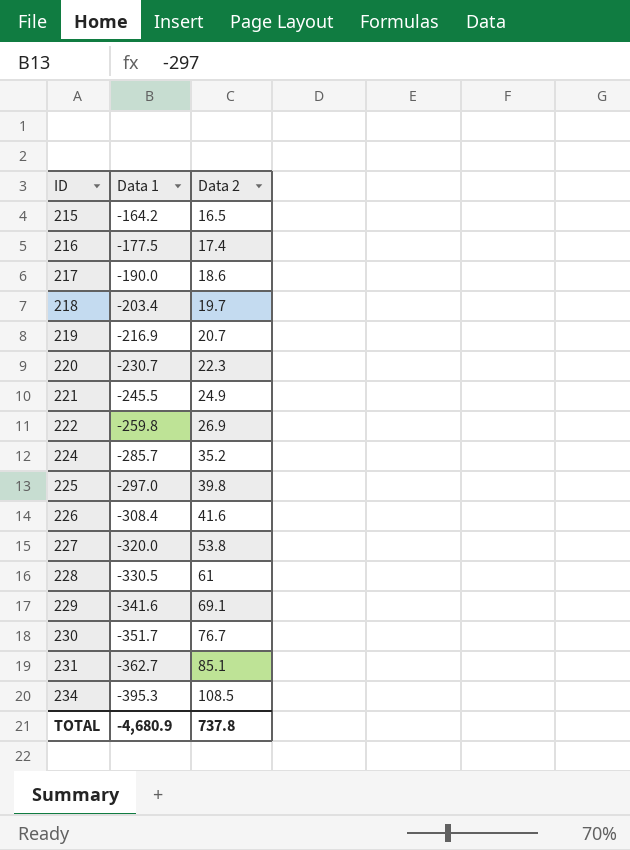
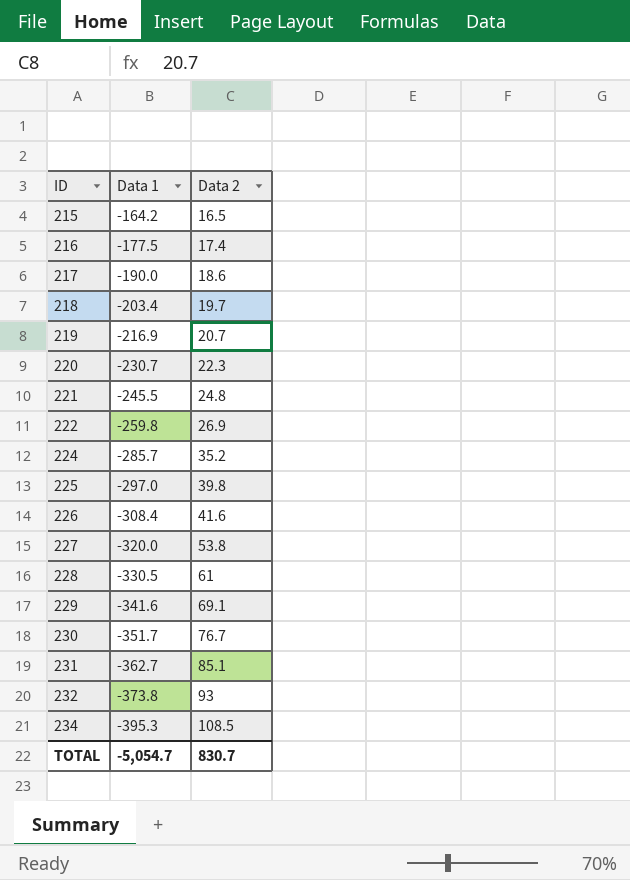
221 | Data 2: 24.9 -> 24.8
row 232: none -> -373.8 | 93
TOTAL | Data 1: -4,680.9 -> -5,054.7
TOTAL | Data 2: 737.8 -> 830.7

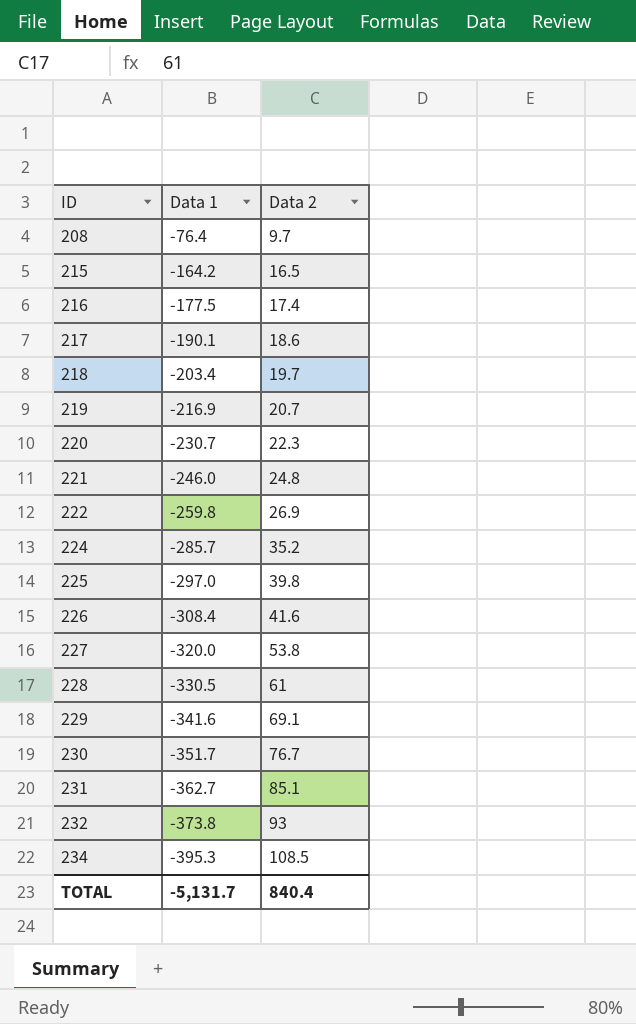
row 208: none -> -76.4 | 9.7
217 | Data 1: -190.0 -> -190.1
221 | Data 1: -245.5 -> -246.0
TOTAL | Data 1: -5,054.7 -> -5,131.7
TOTAL | Data 2: 830.7 -> 840.4

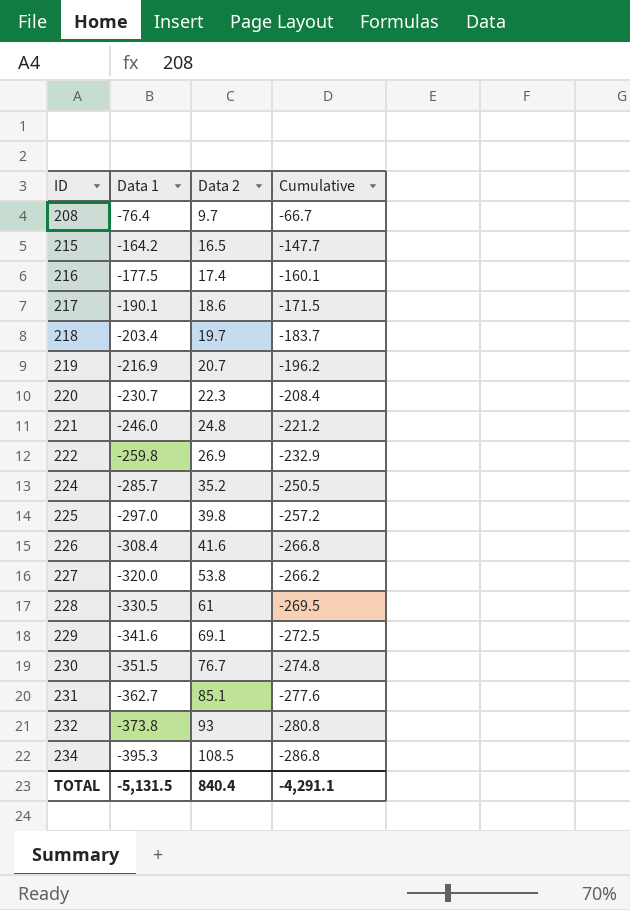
column Cumulative | formula: none -> [Data 1] + [Data 2]
230 | Data 1: -351.7 -> -351.5
TOTAL | Data 1: -5,131.7 -> -5,131.5

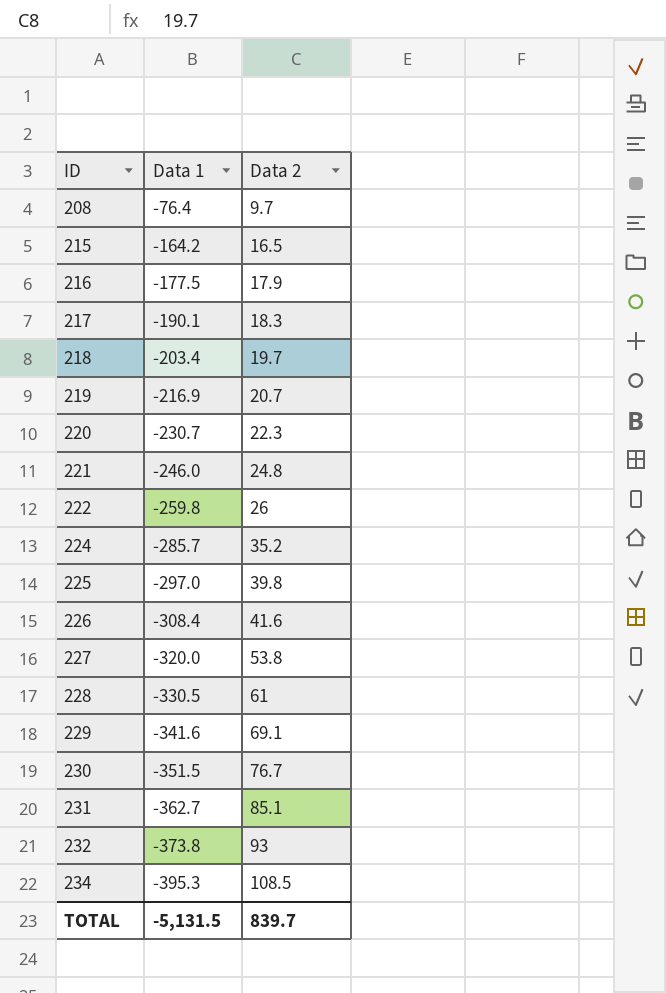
column Cumulative | formula: [Data 1] + [Data 2] -> none
216 | Data 2: 17.4 -> 17.9
217 | Data 2: 18.6 -> 18.3
222 | Data 2: 26.9 -> 26
TOTAL | Data 2: 840.4 -> 839.7

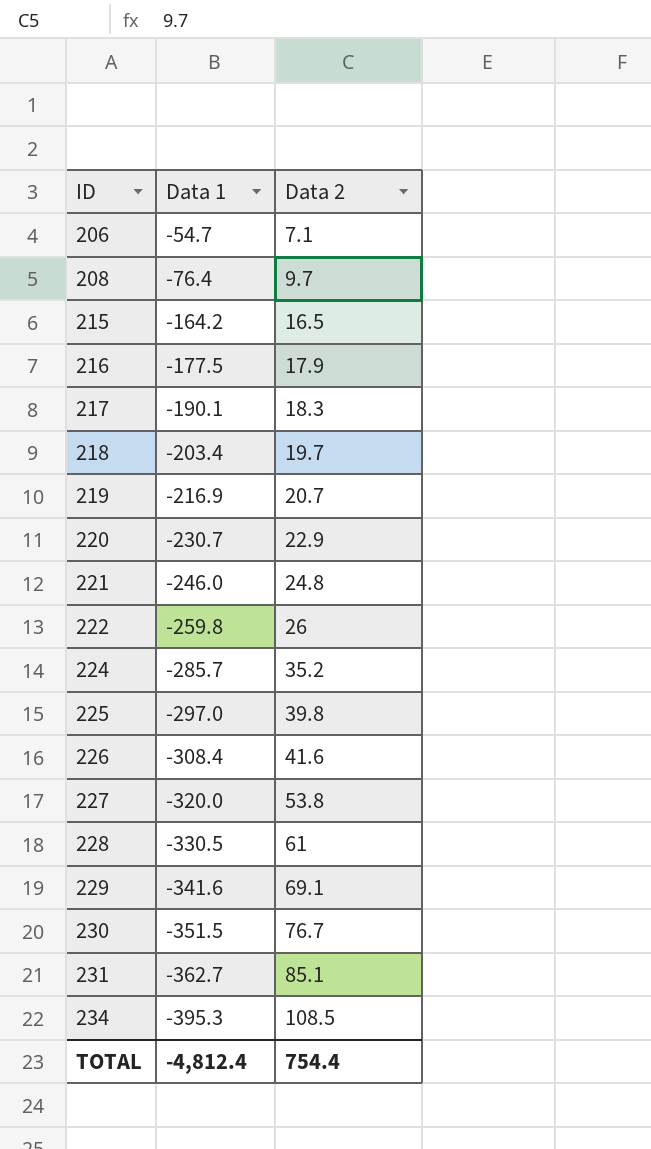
row 232: -373.8 | 93 -> none
row 206: none -> -54.7 | 7.1
220 | Data 2: 22.3 -> 22.9
TOTAL | Data 1: -5,131.5 -> -4,812.4
TOTAL | Data 2: 839.7 -> 754.4

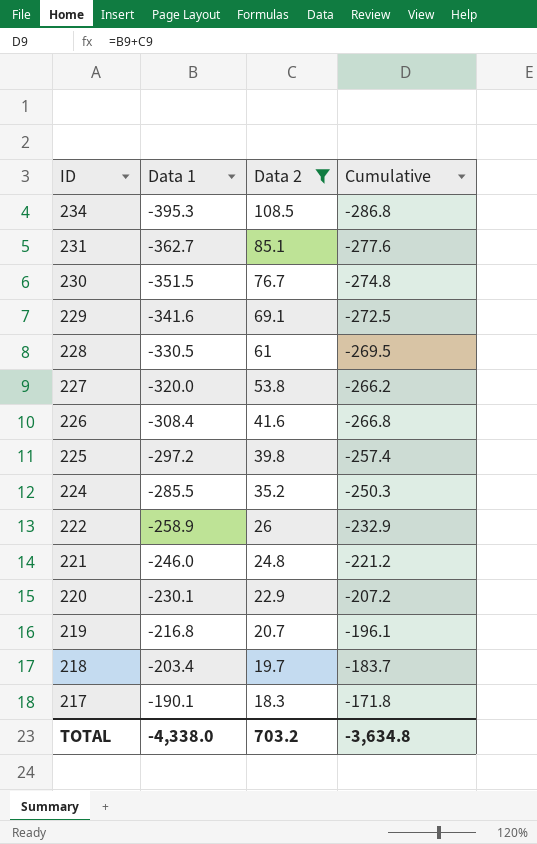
filter: none -> Data 2 >= 18.3
row order: ID ascending -> ID descending
column Cumulative | formula: none -> [Data 1] + [Data 2]
225 | Data 1: -297.0 -> -297.2
224 | Data 1: -285.7 -> -285.5
222 | Data 1: -259.8 -> -258.9
220 | Data 1: -230.7 -> -230.1
219 | Data 1: -216.9 -> -216.8
TOTAL | Data 1: -4,812.4 -> -4,338.0
TOTAL | Data 2: 754.4 -> 703.2

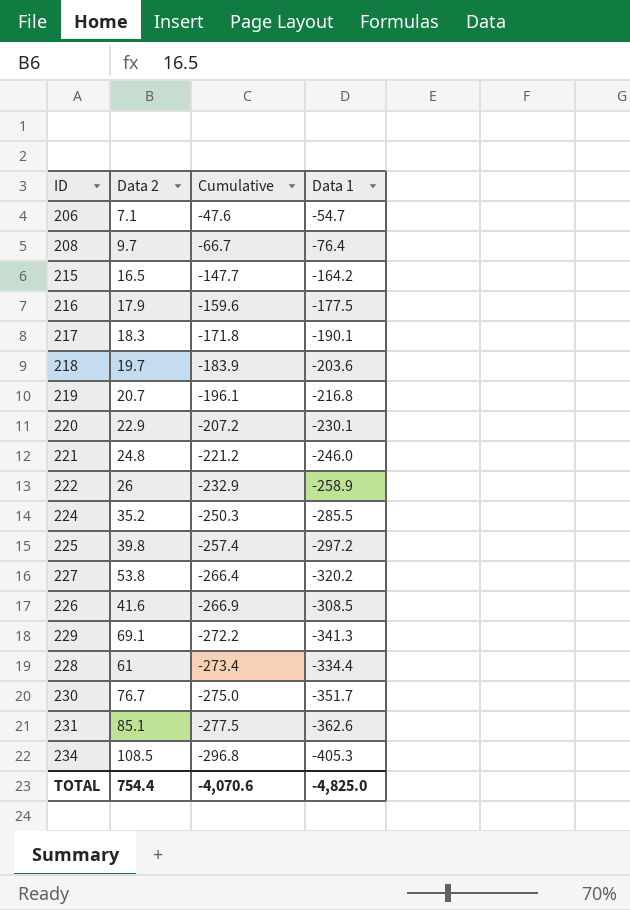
filter: Data 2 >= 18.3 -> none
row order: ID descending -> Cumulative descending
column Data 1 | position: 2 -> 4
218 | Cumulative: -183.7 -> -183.9
218 | Data 1: -203.4 -> -203.6
227 | Cumulative: -266.2 -> -266.4
227 | Data 1: -320.0 -> -320.2
226 | Cumulative: -266.8 -> -266.9
226 | Data 1: -308.4 -> -308.5
229 | Cumulative: -272.5 -> -272.2
229 | Data 1: -341.6 -> -341.3
228 | Cumulative: -269.5 -> -273.4
228 | Data 1: -330.5 -> -334.4
230 | Cumulative: -274.8 -> -275.0
230 | Data 1: -351.5 -> -351.7
231 | Cumulative: -277.6 -> -277.5
231 | Data 1: -362.7 -> -362.6
234 | Cumulative: -286.8 -> -296.8
234 | Data 1: -395.3 -> -405.3
TOTAL | Data 2: 703.2 -> 754.4
TOTAL | Cumulative: -3,634.8 -> -4,070.6
TOTAL | Data 1: -4,338.0 -> -4,825.0

